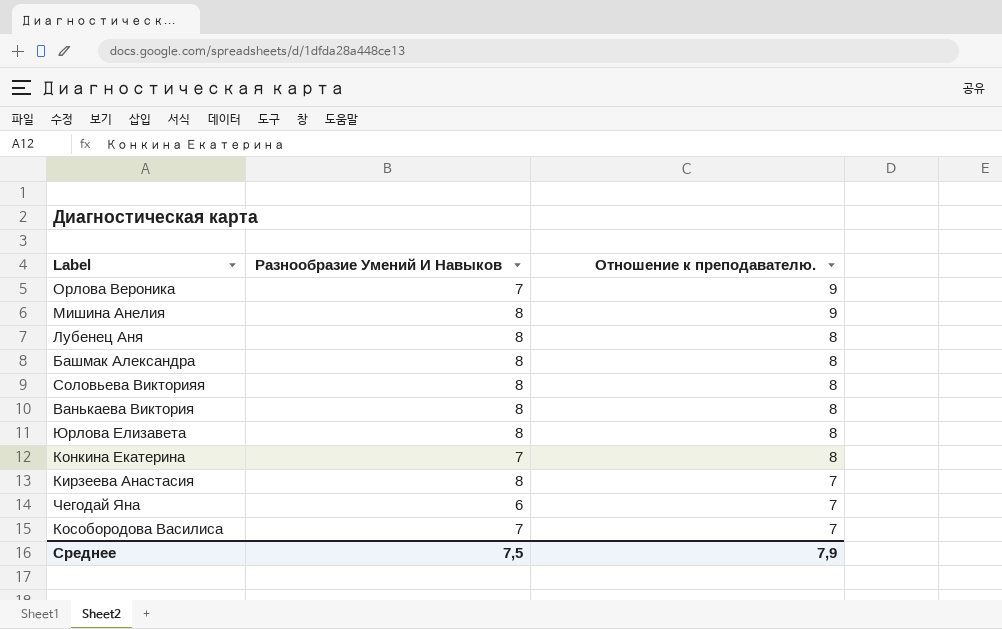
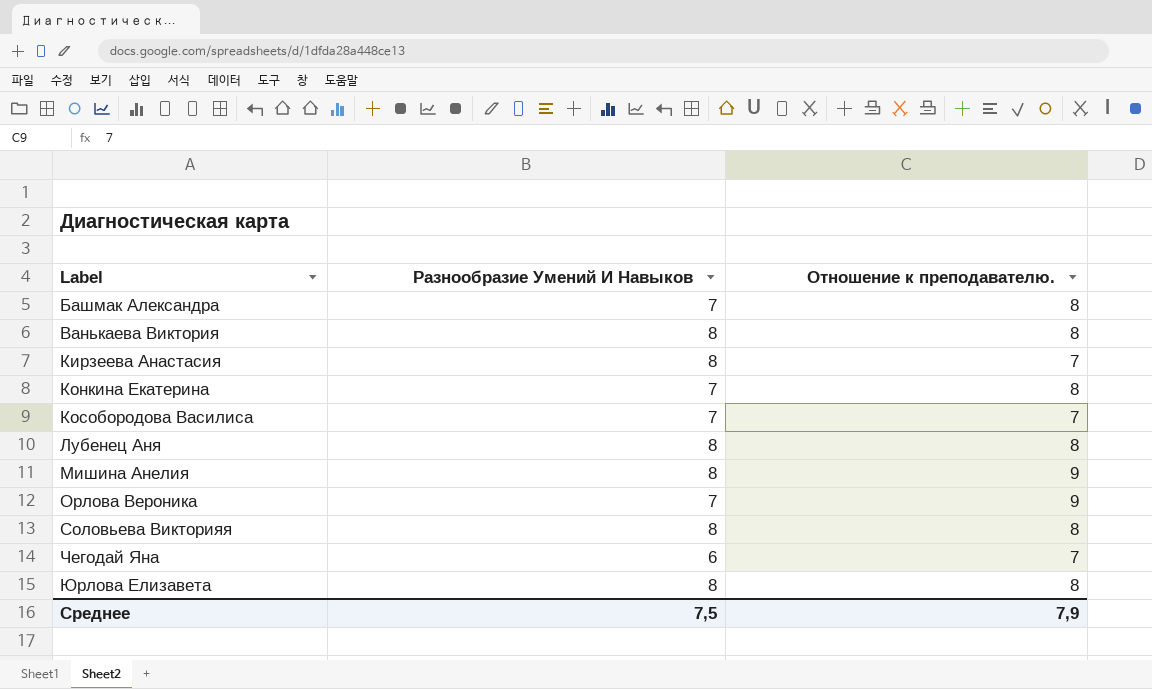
row order: Отношение к преподавателю. descending -> Label ascending
Башмак Александра | Разнообразие Умений И Навыков: 8 -> 7

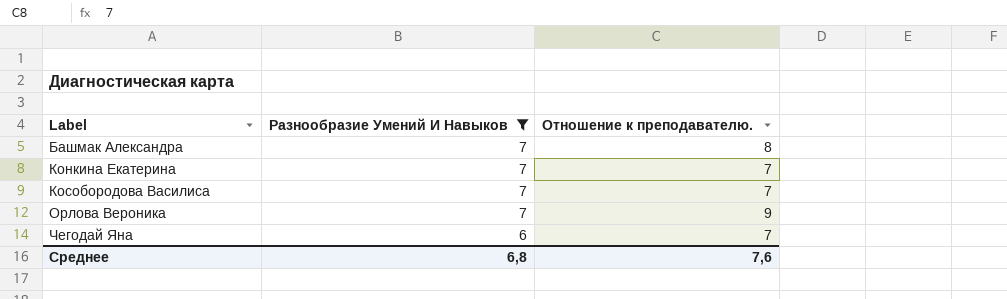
filter: none -> Разнообразие Умений И Навыков != 8
Конкина Екатерина | Отношение к преподавателю.: 8 -> 7
Среднее | Разнообразие Умений И Навыков: 7,5 -> 6,8
Среднее | Отношение к преподавателю.: 7,9 -> 7,6

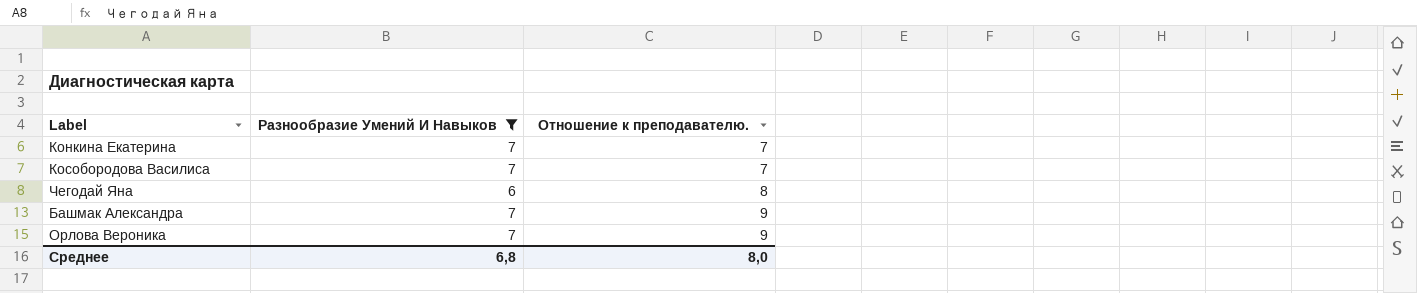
row order: Label ascending -> Отношение к преподавателю. ascending
Чегодай Яна | Отношение к преподавателю.: 7 -> 8
Башмак Александра | Отношение к преподавателю.: 8 -> 9
Среднее | Отношение к преподавателю.: 7,6 -> 8,0

